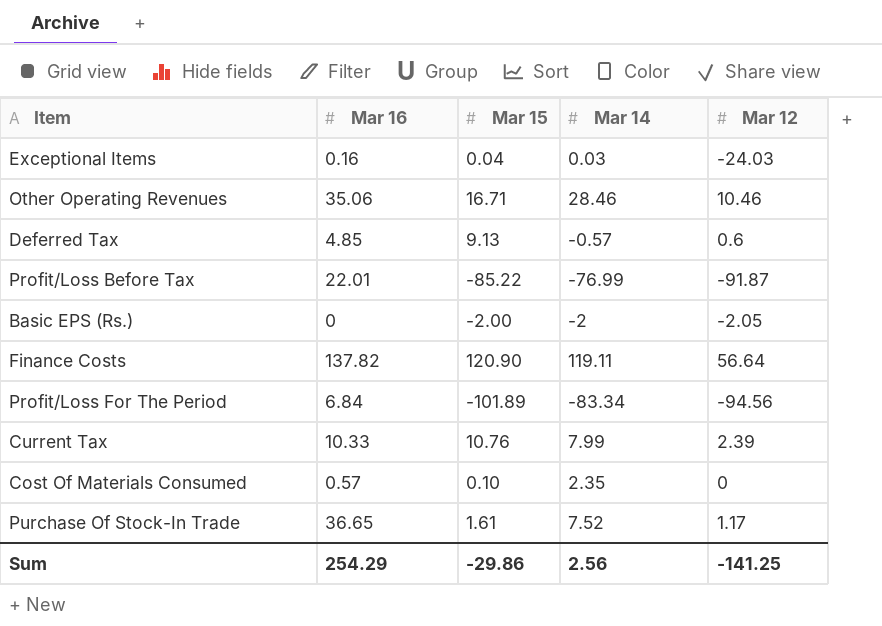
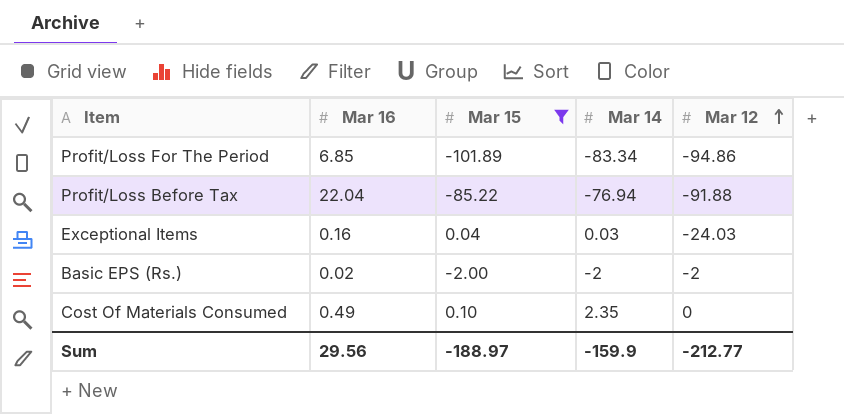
filter: none -> Mar 15 <= 0.10
row order: none -> Mar 12 ascending
Profit/Loss For The Period | Mar 16: 6.84 -> 6.85
Profit/Loss For The Period | Mar 12: -94.56 -> -94.86
Profit/Loss Before Tax | Mar 16: 22.01 -> 22.04
Profit/Loss Before Tax | Mar 14: -76.99 -> -76.94
Profit/Loss Before Tax | Mar 12: -91.87 -> -91.88
Basic EPS (Rs.) | Mar 16: 0 -> 0.02
Basic EPS (Rs.) | Mar 12: -2.05 -> -2
Cost Of Materials Consumed | Mar 16: 0.57 -> 0.49
Sum | Mar 16: 254.29 -> 29.56
Sum | Mar 15: -29.86 -> -188.97
Sum | Mar 14: 2.56 -> -159.9
Sum | Mar 12: -141.25 -> -212.77

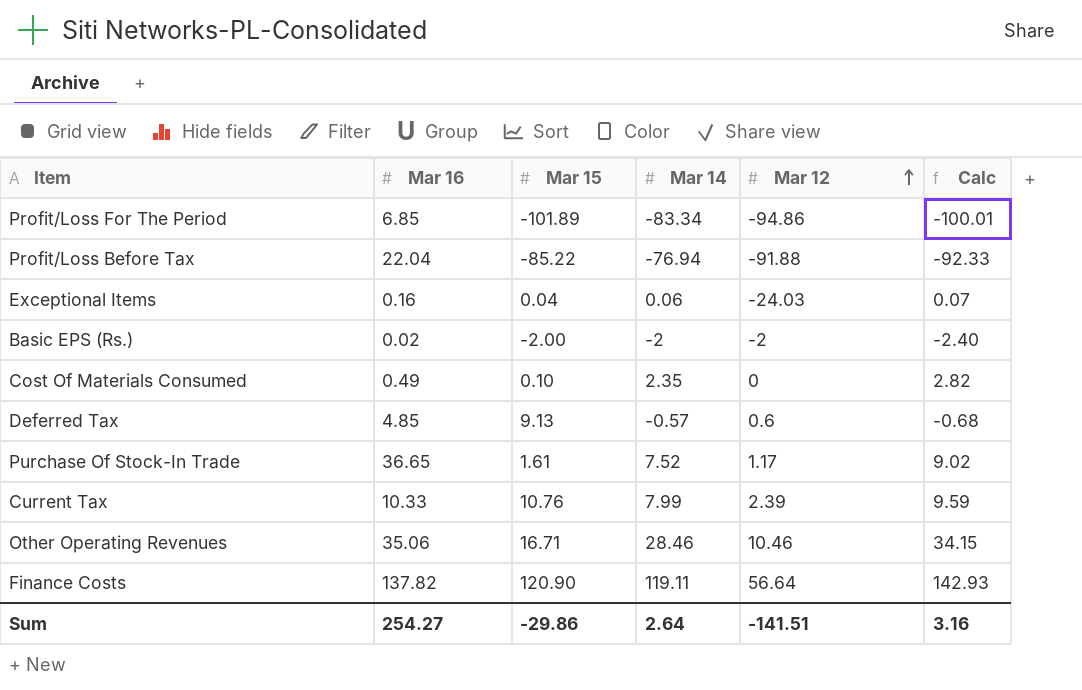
filter: Mar 15 <= 0.10 -> none
column Calc | formula: none -> [Mar 14] * 1.2
Exceptional Items | Mar 14: 0.03 -> 0.06
Sum | Mar 16: 29.56 -> 254.27
Sum | Mar 15: -188.97 -> -29.86
Sum | Mar 14: -159.9 -> 2.64
Sum | Mar 12: -212.77 -> -141.51

